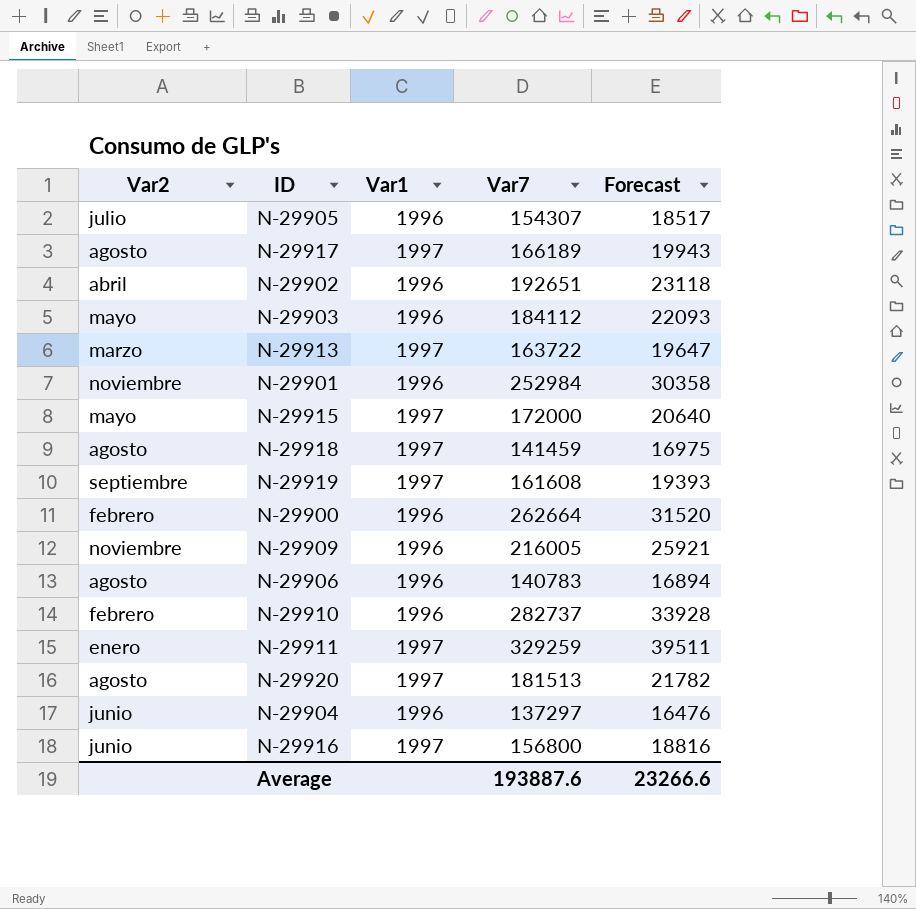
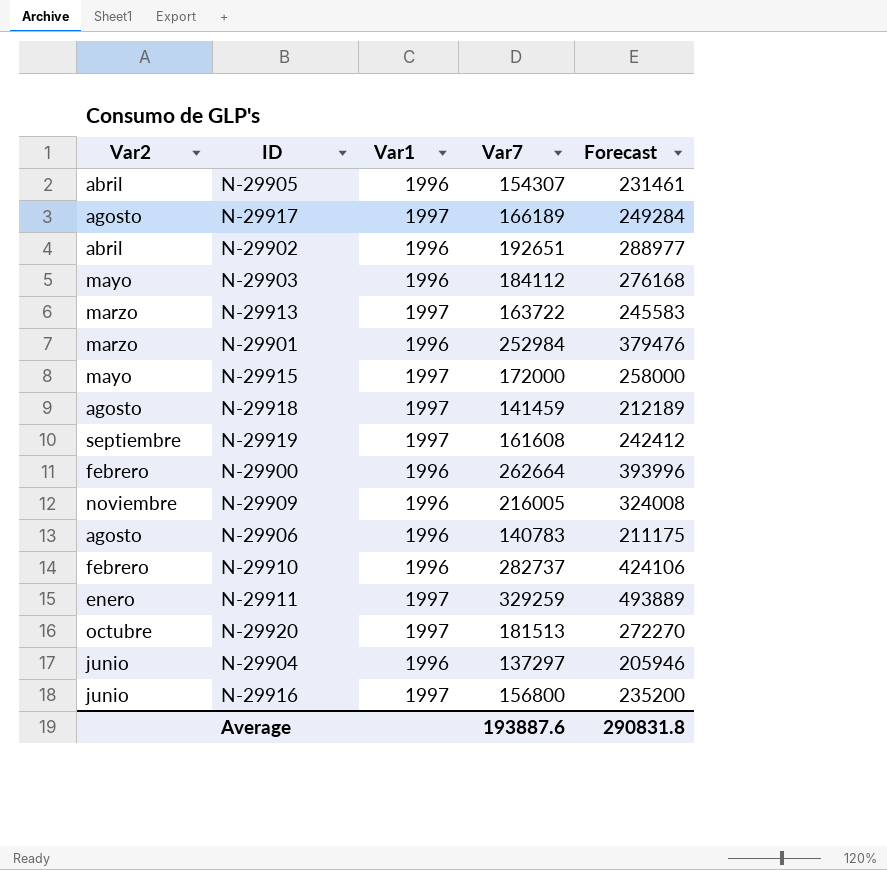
column Forecast | formula: [Var7] * 0.12 -> [Var7] * 1.5
N-29905 | Var2: julio -> abril
N-29901 | Var2: noviembre -> marzo
N-29920 | Var2: agosto -> octubre
Average | Forecast: 23266.6 -> 290831.8

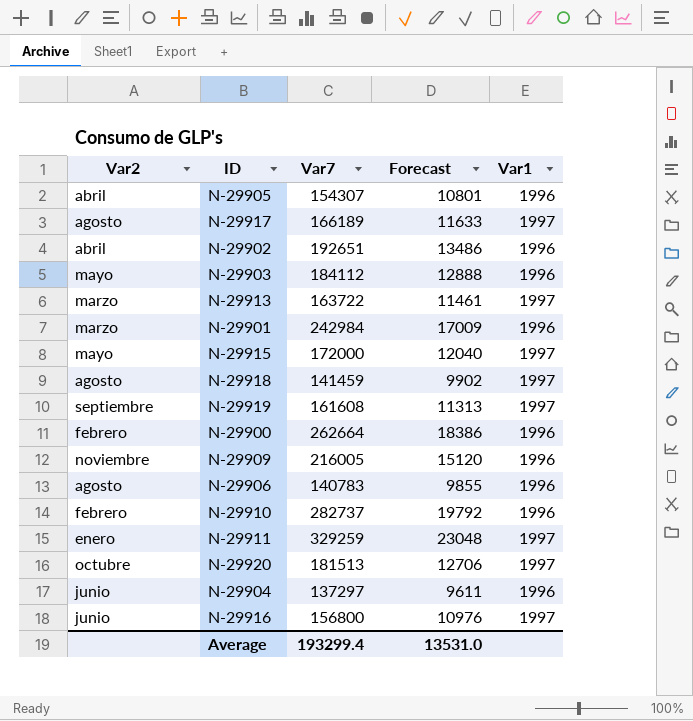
column Forecast | formula: [Var7] * 1.5 -> [Var7] * 0.07
column Var1 | position: 3 -> 5
N-29901 | Var7: 252984 -> 242984
Average | Var7: 193887.6 -> 193299.4
Average | Forecast: 290831.8 -> 13531.0

